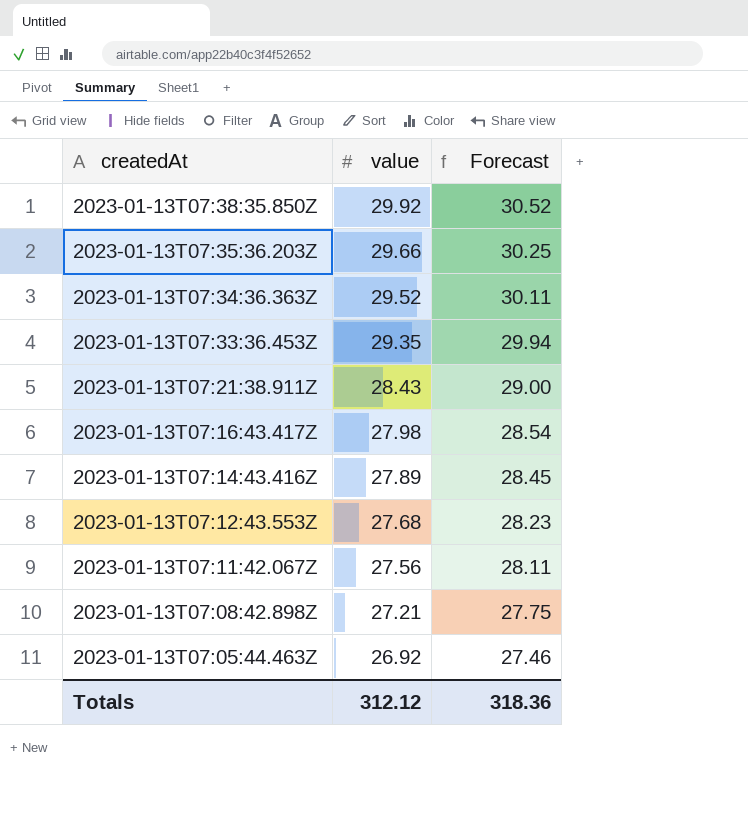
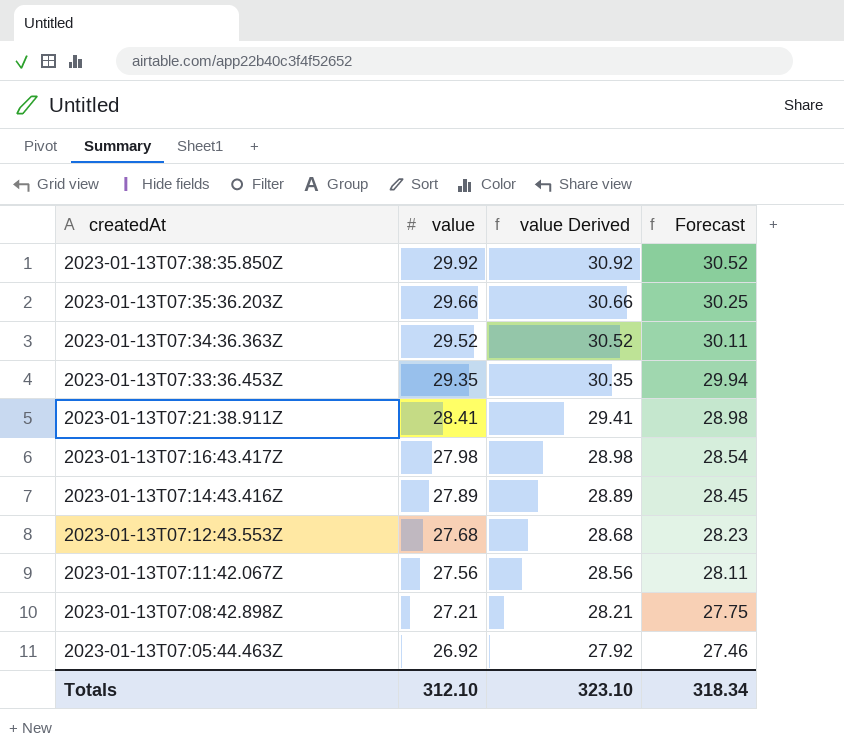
column value Derived | formula: none -> [value] + 1
2023-01-13T07:21:38.911Z | value: 28.43 -> 28.41
2023-01-13T07:21:38.911Z | Forecast: 29.00 -> 28.98
Totals | value: 312.12 -> 312.10
Totals | Forecast: 318.36 -> 318.34

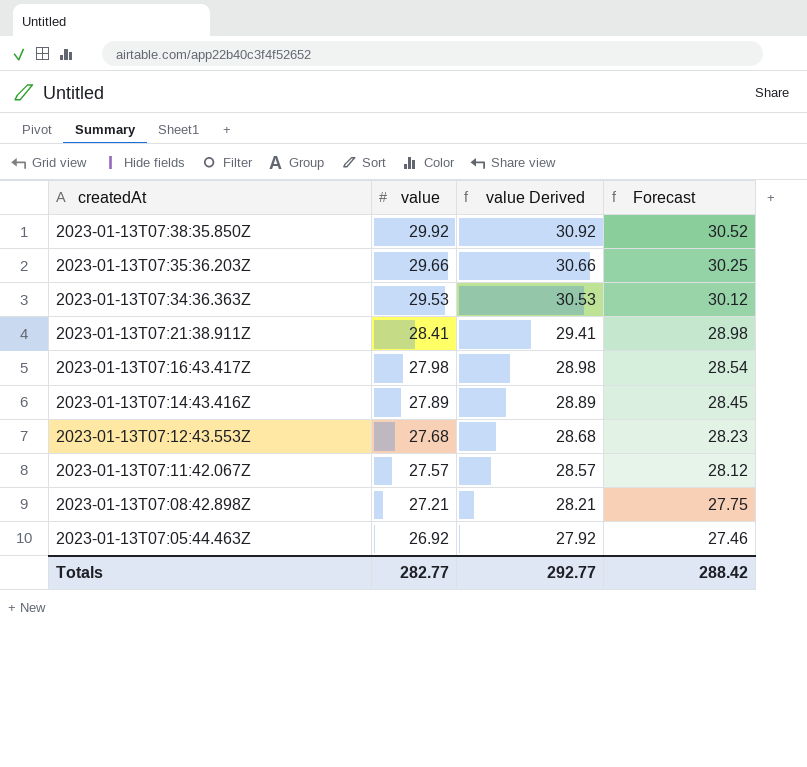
row 2023-01-13T07:33:36.453Z: 29.35 | 30.35 | 29.94 -> none
2023-01-13T07:34:36.363Z | value: 29.52 -> 29.53
2023-01-13T07:34:36.363Z | value Derived: 30.52 -> 30.53
2023-01-13T07:34:36.363Z | Forecast: 30.11 -> 30.12
2023-01-13T07:11:42.067Z | value: 27.56 -> 27.57
2023-01-13T07:11:42.067Z | value Derived: 28.56 -> 28.57
2023-01-13T07:11:42.067Z | Forecast: 28.11 -> 28.12
Totals | value: 312.10 -> 282.77
Totals | value Derived: 323.10 -> 292.77
Totals | Forecast: 318.34 -> 288.42

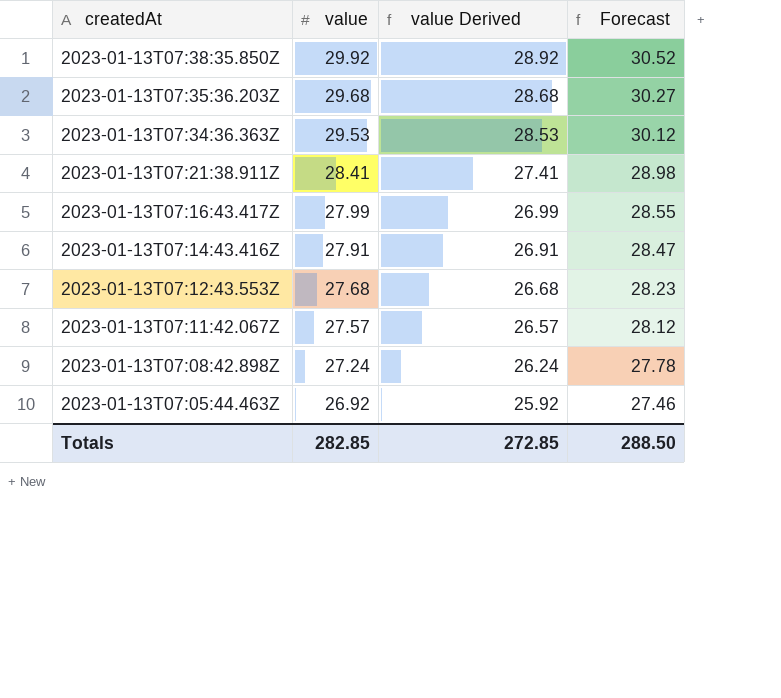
column value Derived | formula: [value] + 1 -> [value] - 1
2023-01-13T07:35:36.203Z | value: 29.66 -> 29.68
2023-01-13T07:35:36.203Z | Forecast: 30.25 -> 30.27
2023-01-13T07:16:43.417Z | value: 27.98 -> 27.99
2023-01-13T07:16:43.417Z | Forecast: 28.54 -> 28.55
2023-01-13T07:14:43.416Z | value: 27.89 -> 27.91
2023-01-13T07:14:43.416Z | Forecast: 28.45 -> 28.47
2023-01-13T07:08:42.898Z | value: 27.21 -> 27.24
2023-01-13T07:08:42.898Z | Forecast: 27.75 -> 27.78
Totals | value: 282.77 -> 282.85
Totals | value Derived: 292.77 -> 272.85
Totals | Forecast: 288.42 -> 288.50

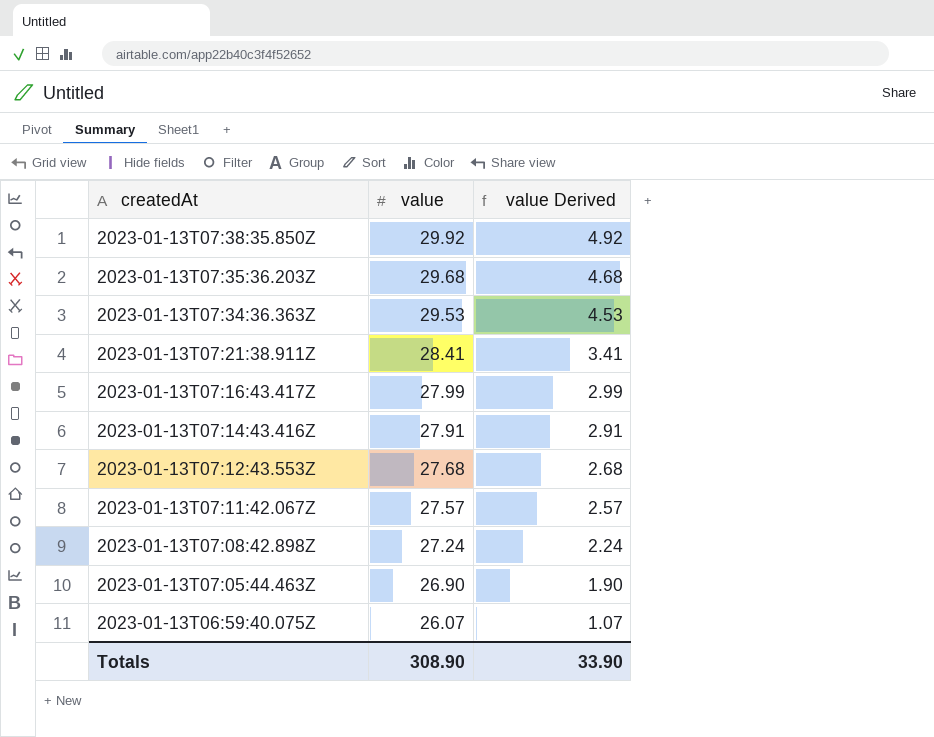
column Forecast | formula: [value] * 1.02 -> none
column value Derived | formula: [value] - 1 -> [value] - 25
2023-01-13T07:05:44.463Z | value: 26.92 -> 26.90
row 2023-01-13T06:59:40.075Z: none -> 26.07 | 1.07
Totals | value: 282.85 -> 308.90
Totals | value Derived: 272.85 -> 33.90

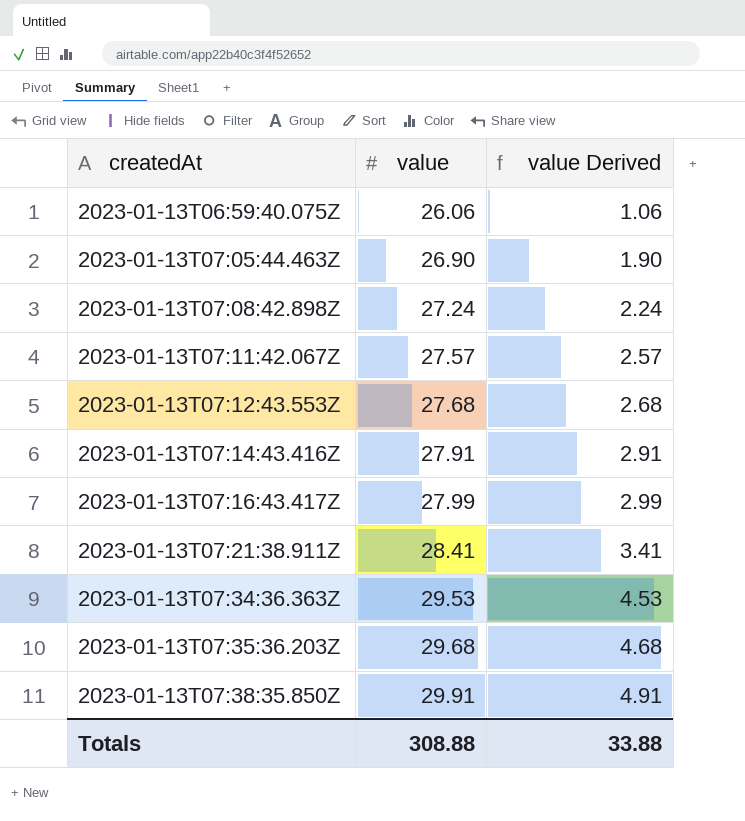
row order: createdAt descending -> createdAt ascending
2023-01-13T06:59:40.075Z | value: 26.07 -> 26.06
2023-01-13T06:59:40.075Z | value Derived: 1.07 -> 1.06
2023-01-13T07:38:35.850Z | value: 29.92 -> 29.91
2023-01-13T07:38:35.850Z | value Derived: 4.92 -> 4.91
Totals | value: 308.90 -> 308.88
Totals | value Derived: 33.90 -> 33.88

